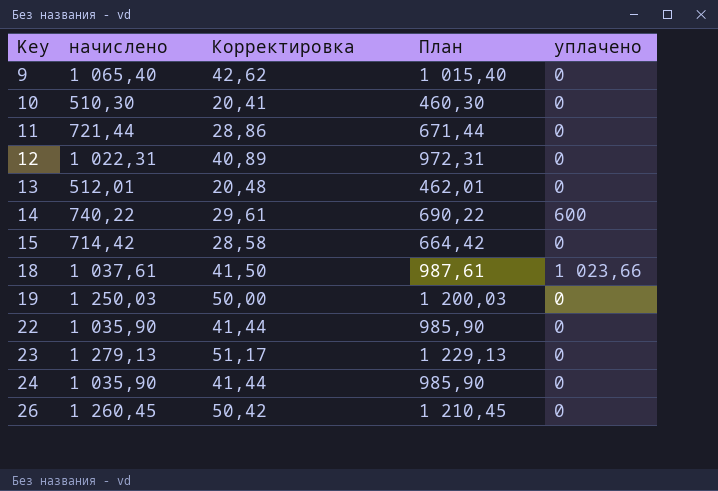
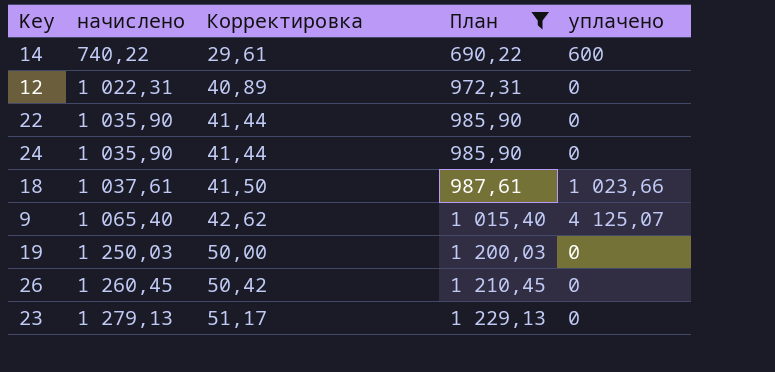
filter: none -> План >= 690,22
row order: Key ascending -> начислено ascending
9 | уплачено: 0 -> 4 125,07

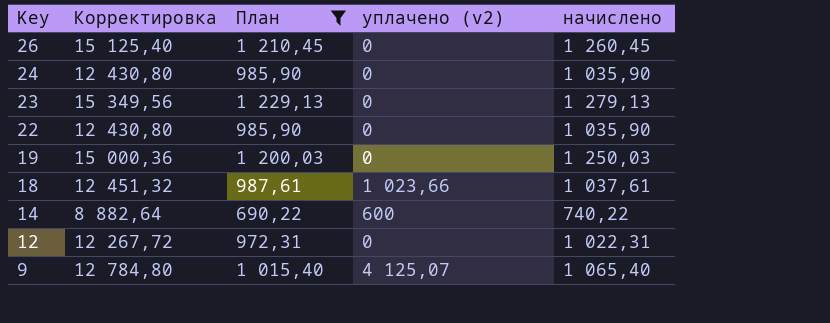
row order: начислено ascending -> Key descending
column Корректировка | formula: [начислено] * 0,04 -> [начислено] * 12
column name: уплачено -> уплачено (v2)
column начислено | position: 2 -> 5

